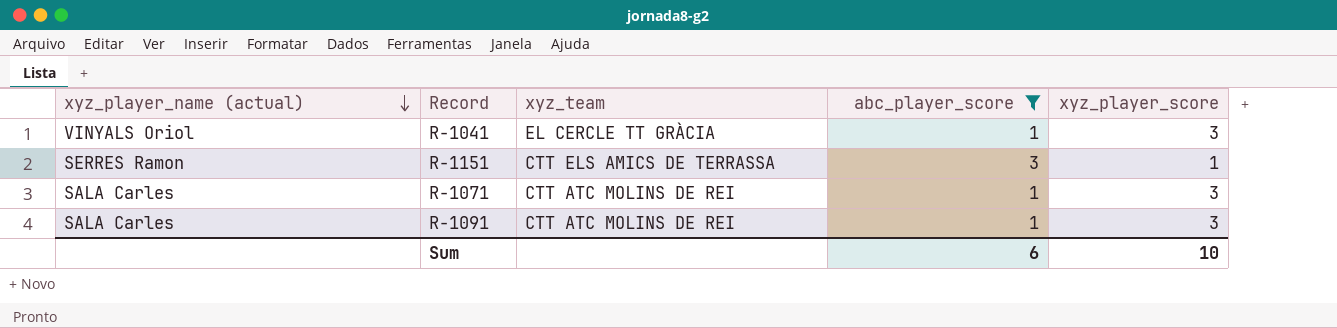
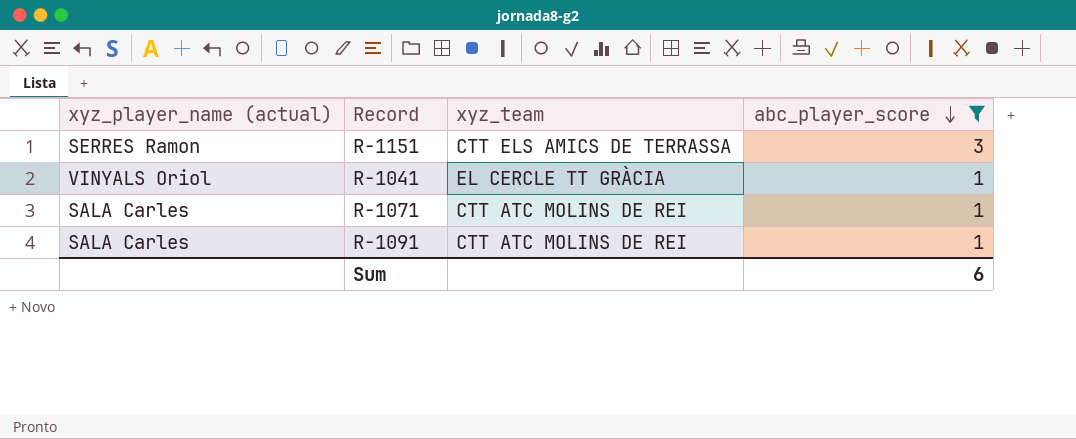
row order: xyz_player_name (actual) descending -> abc_player_score descending
column xyz_player_score | position: 5 -> none

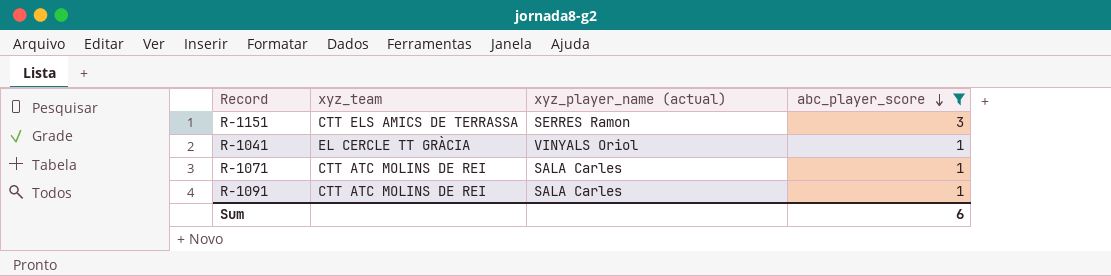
column xyz_player_name (actual) | position: 1 -> 3

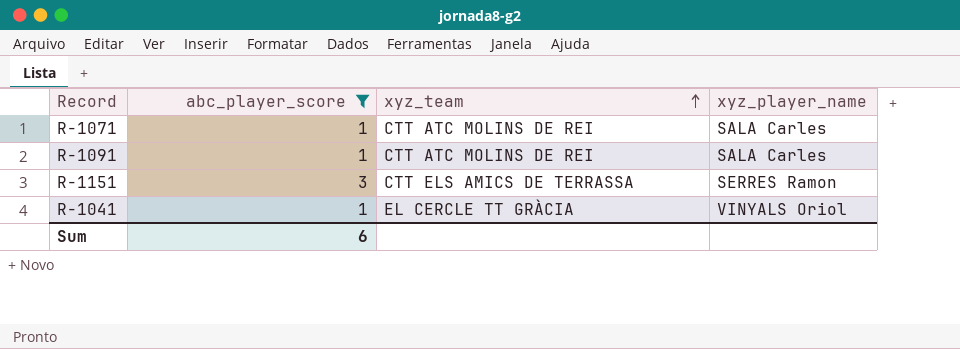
row order: abc_player_score descending -> xyz_team ascending
column abc_player_score | position: 4 -> 2
column name: xyz_player_name (actual) -> xyz_player_name

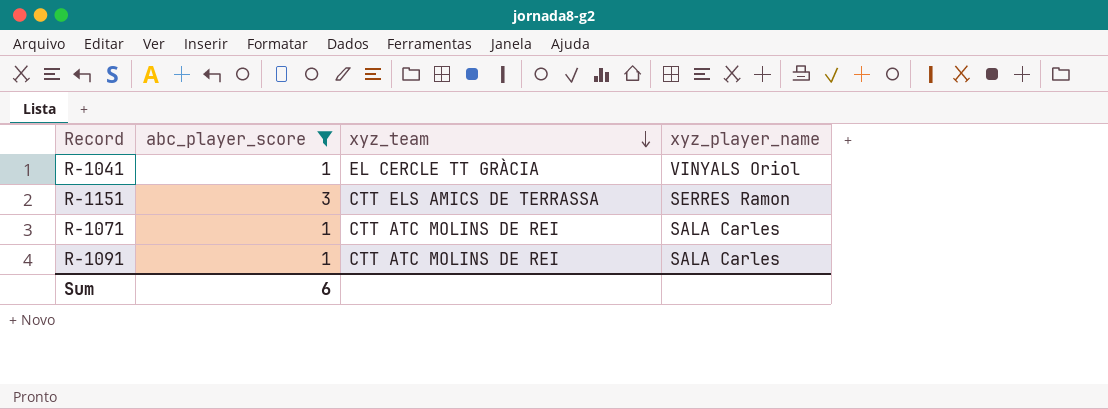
row order: xyz_team ascending -> xyz_team descending

